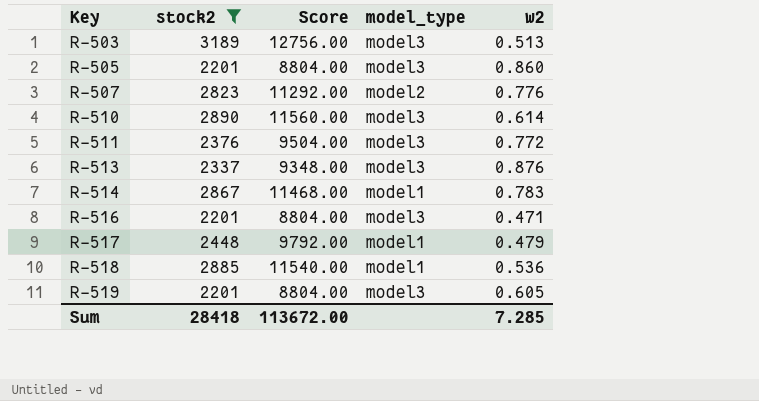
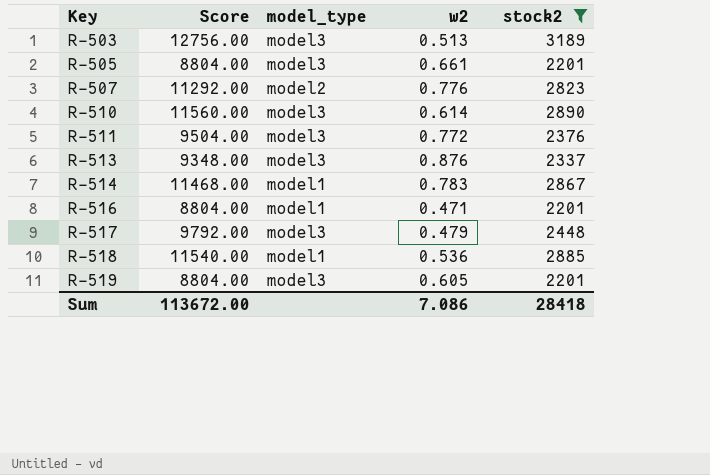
column stock2 | position: 2 -> 5
R-505 | w2: 0.860 -> 0.661
R-516 | model_type: model3 -> model1
R-517 | model_type: model1 -> model3
Sum | w2: 7.285 -> 7.086

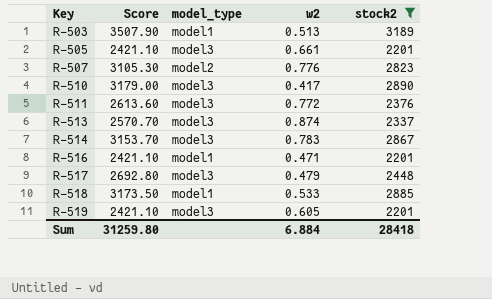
column Score | formula: [stock2] * 4 -> [stock2] * 1.1
R-503 | model_type: model3 -> model1
R-510 | w2: 0.614 -> 0.417
R-513 | w2: 0.876 -> 0.874
R-514 | model_type: model1 -> model3
R-518 | w2: 0.536 -> 0.533
Sum | Score: 113672.00 -> 31259.80
Sum | w2: 7.086 -> 6.884

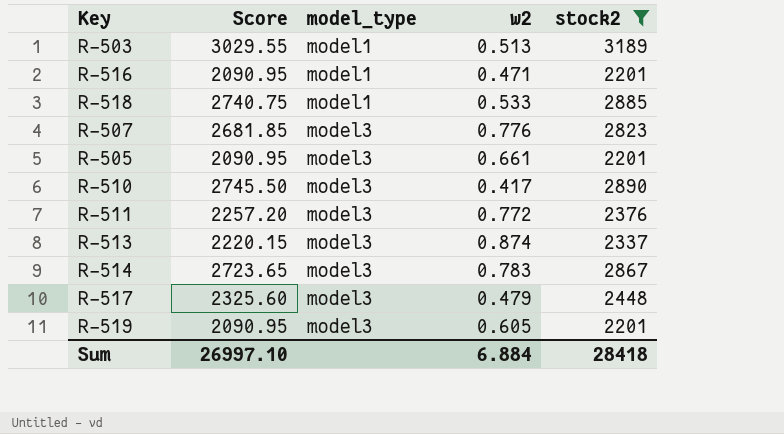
row order: Key ascending -> model_type ascending
column Score | formula: [stock2] * 1.1 -> [stock2] * 0.95
R-507 | model_type: model2 -> model3
Sum | Score: 31259.80 -> 26997.10

